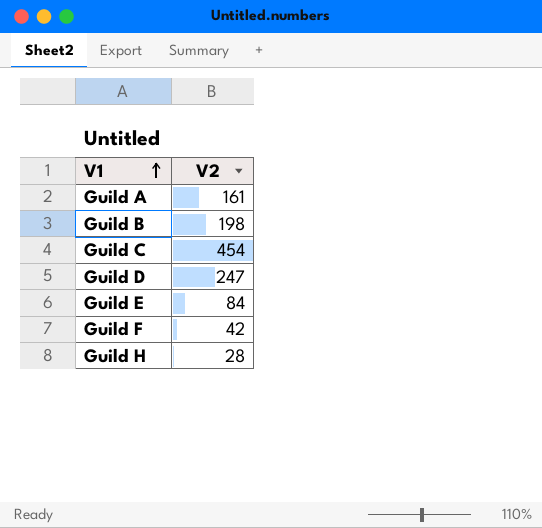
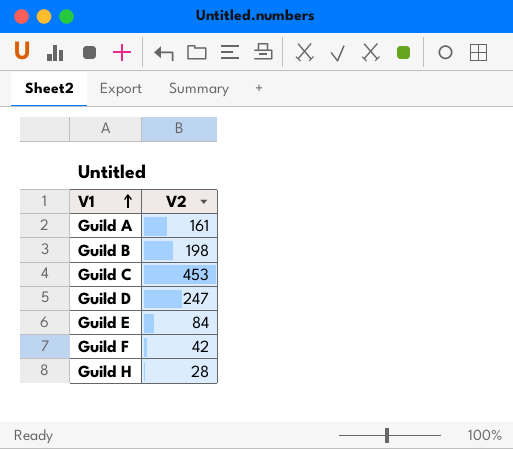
Guild C | V2: 454 -> 453

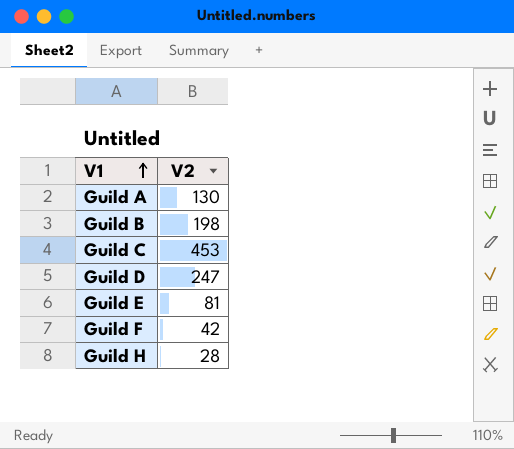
Guild A | V2: 161 -> 130
Guild E | V2: 84 -> 81

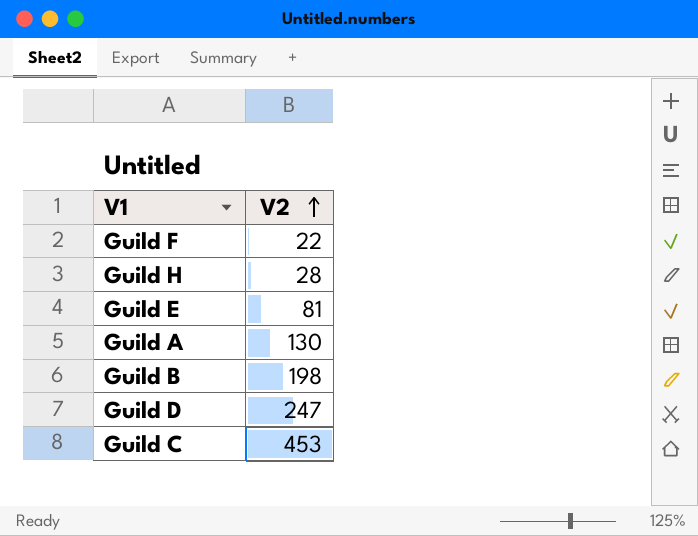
row order: V1 ascending -> V2 ascending
Guild F | V2: 42 -> 22

